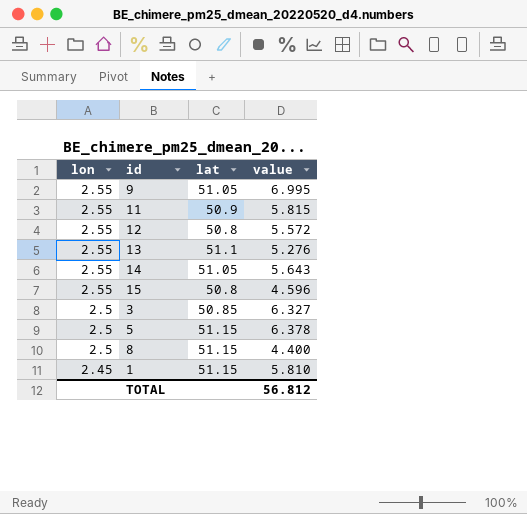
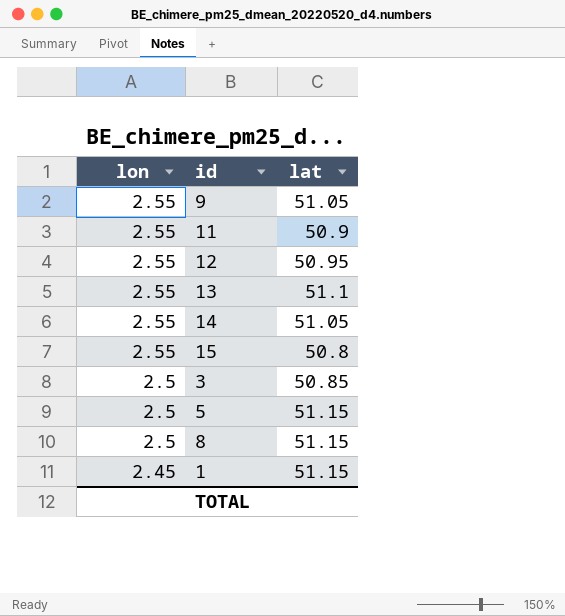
column value | position: 4 -> none
12 | lat: 50.8 -> 50.95

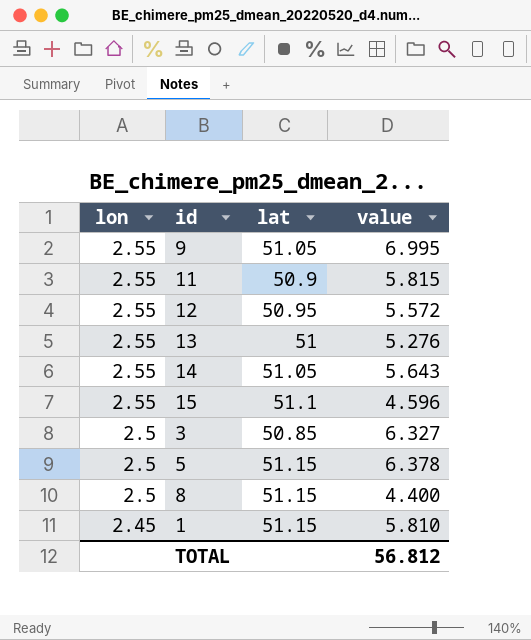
column value | position: none -> 4
13 | lat: 51.1 -> 51
15 | lat: 50.8 -> 51.1

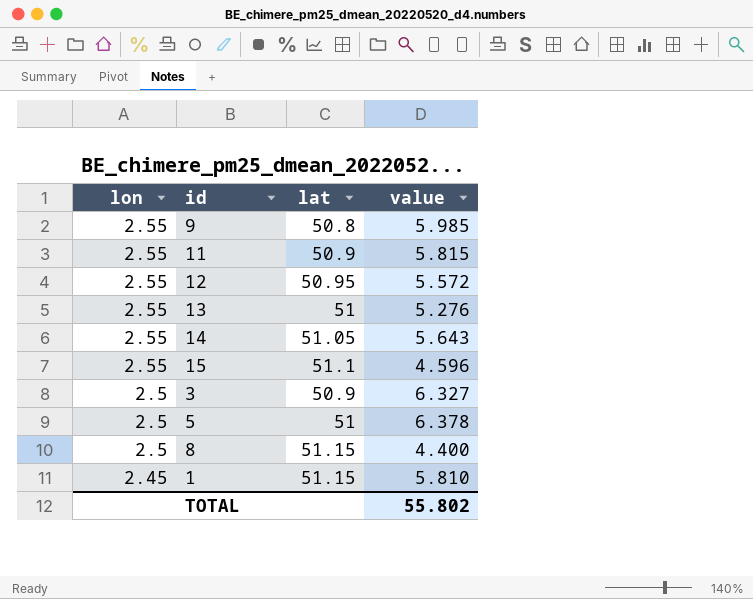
9 | lat: 51.05 -> 50.8
9 | value: 6.995 -> 5.985
3 | lat: 50.85 -> 50.9
5 | lat: 51.15 -> 51
TOTAL | value: 56.812 -> 55.802

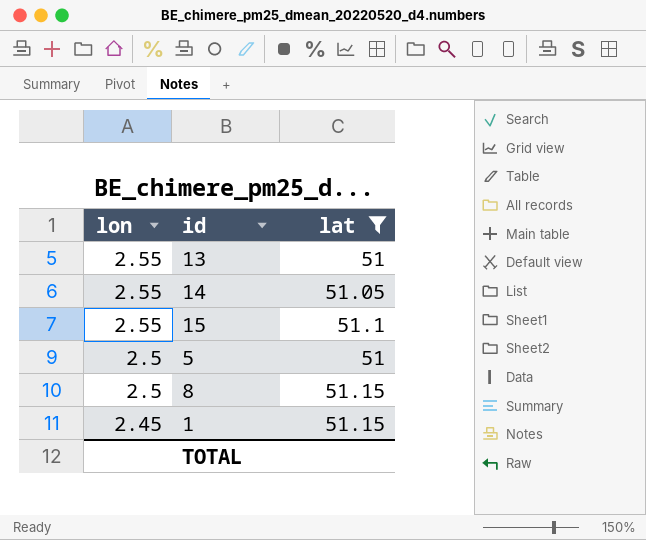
filter: none -> lat >= 51
column value | position: 4 -> none

